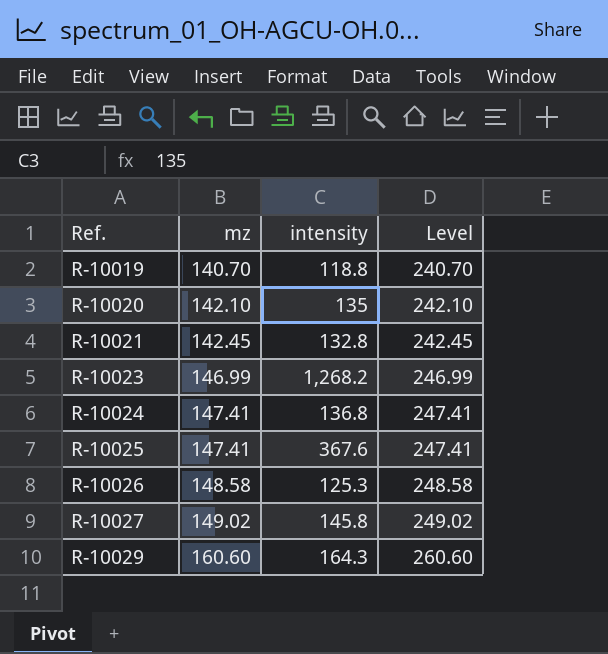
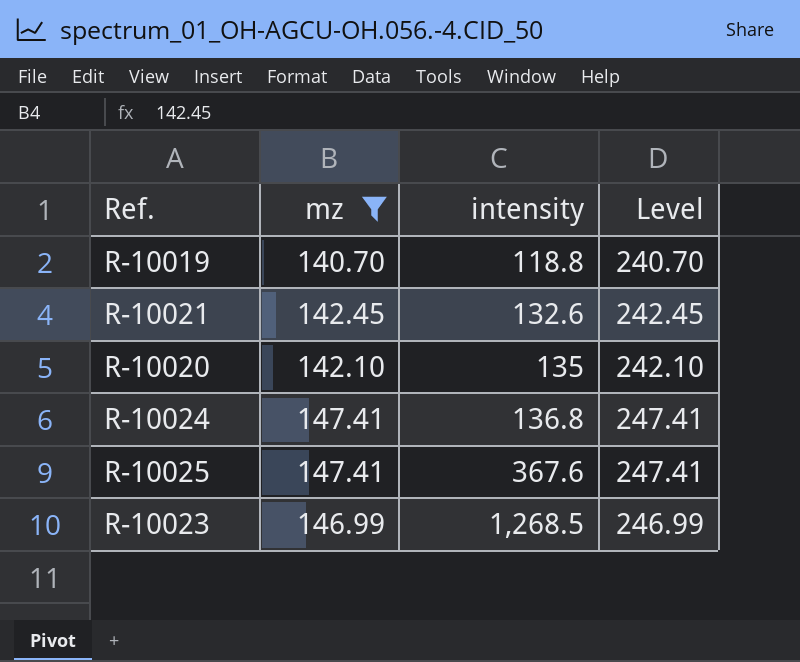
filter: none -> mz <= 147.41
row order: Ref. ascending -> intensity ascending
R-10021 | intensity: 132.8 -> 132.6
R-10023 | intensity: 1,268.2 -> 1,268.5

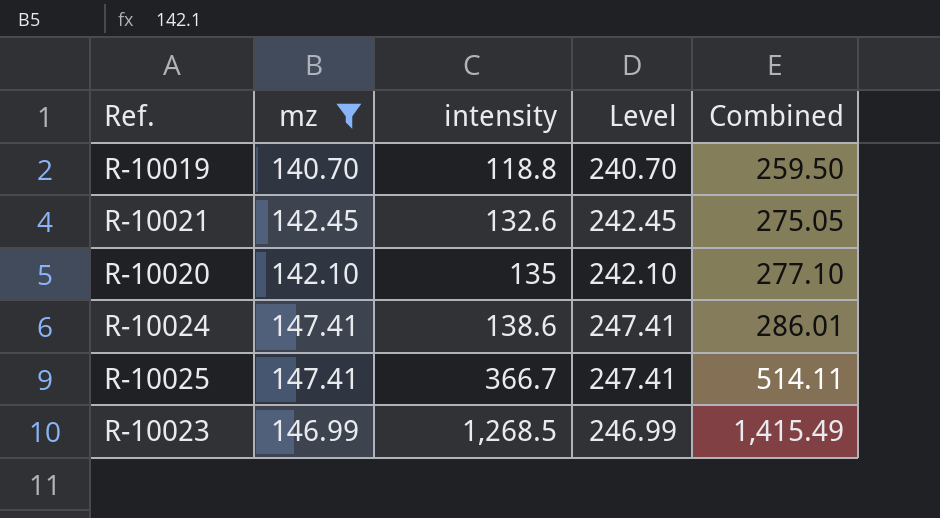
column Combined | formula: none -> [mz] + [intensity]
R-10024 | intensity: 136.8 -> 138.6
R-10025 | intensity: 367.6 -> 366.7

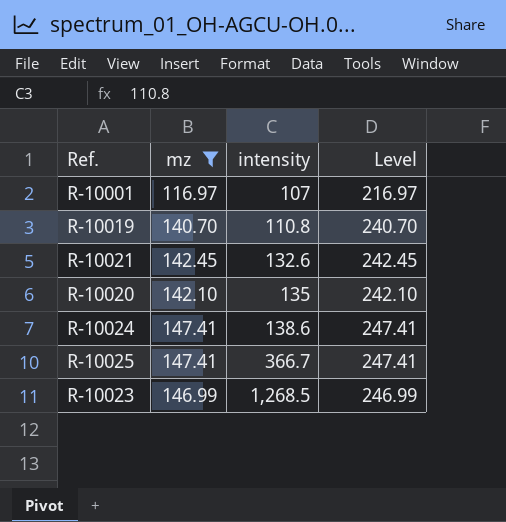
column Combined | formula: [mz] + [intensity] -> none
row R-10001: none -> 116.97 | 107 | 216.97
R-10019 | intensity: 118.8 -> 110.8

